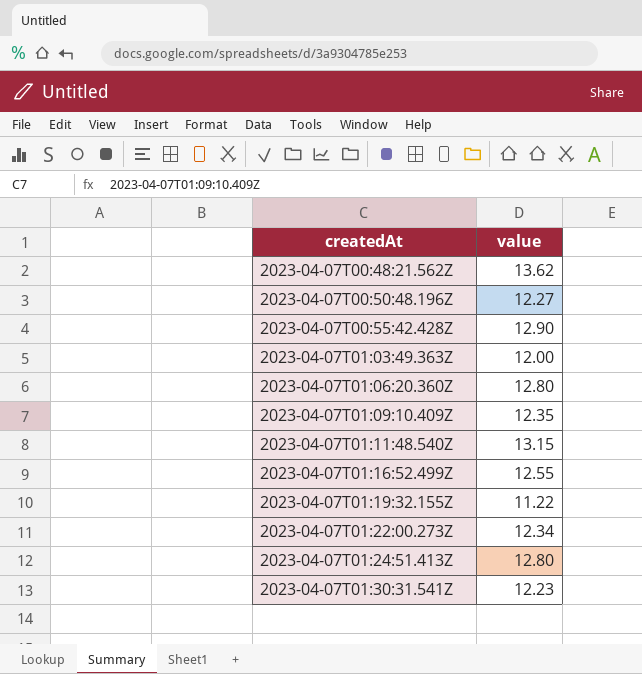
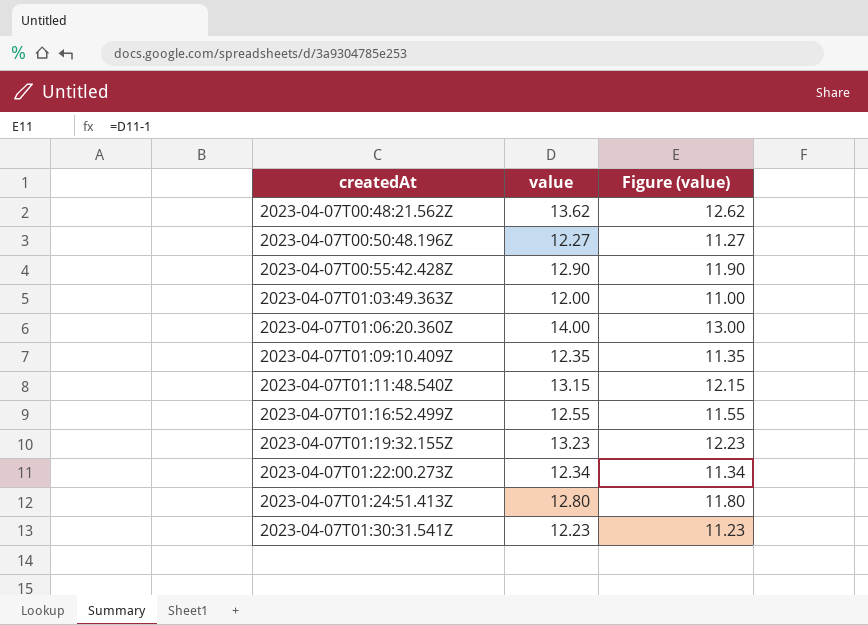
column Figure (value) | formula: none -> [value] - 1
2023-04-07T01:06:20.360Z | value: 12.80 -> 14.00
2023-04-07T01:19:32.155Z | value: 11.22 -> 13.23

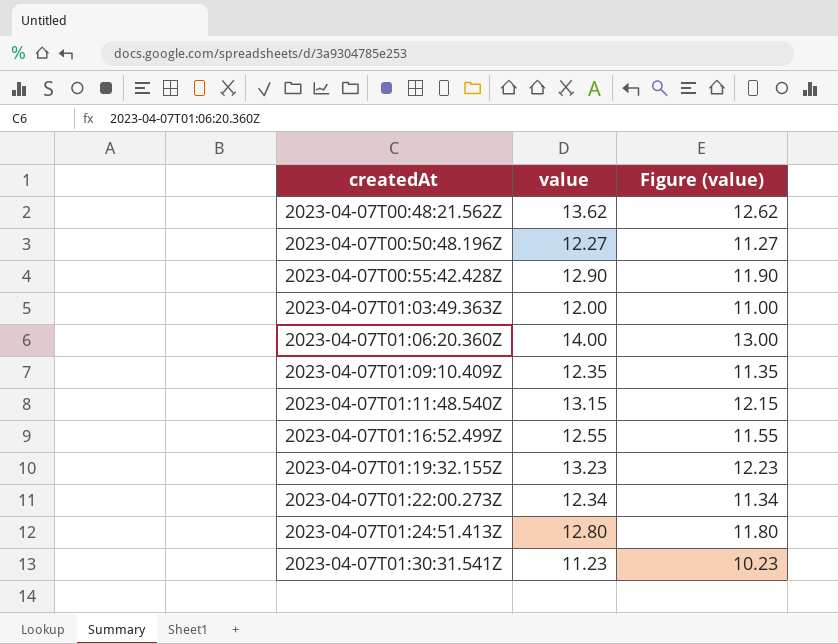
2023-04-07T01:30:31.541Z | value: 12.23 -> 11.23
2023-04-07T01:30:31.541Z | Figure (value): 11.23 -> 10.23

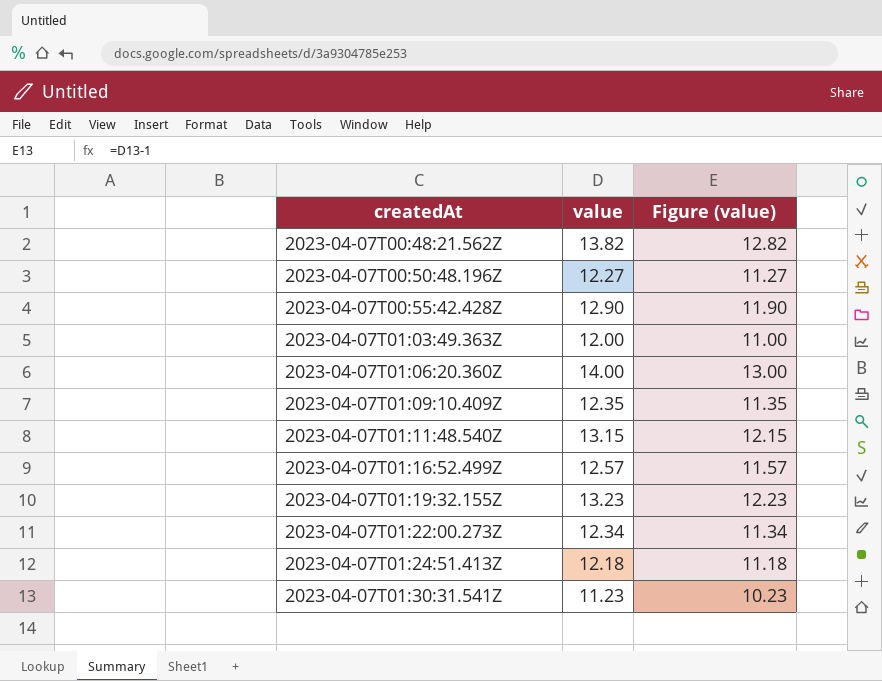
2023-04-07T00:48:21.562Z | value: 13.62 -> 13.82
2023-04-07T00:48:21.562Z | Figure (value): 12.62 -> 12.82
2023-04-07T01:16:52.499Z | value: 12.55 -> 12.57
2023-04-07T01:16:52.499Z | Figure (value): 11.55 -> 11.57
2023-04-07T01:24:51.413Z | value: 12.80 -> 12.18
2023-04-07T01:24:51.413Z | Figure (value): 11.80 -> 11.18

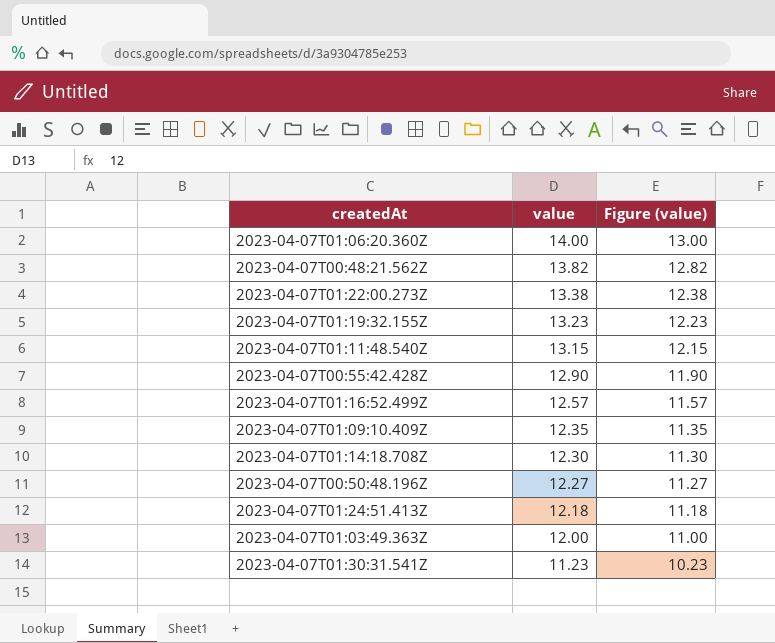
row order: createdAt ascending -> value descending
2023-04-07T01:22:00.273Z | value: 12.34 -> 13.38
2023-04-07T01:22:00.273Z | Figure (value): 11.34 -> 12.38
row 2023-04-07T01:14:18.708Z: none -> 12.30 | 11.30

